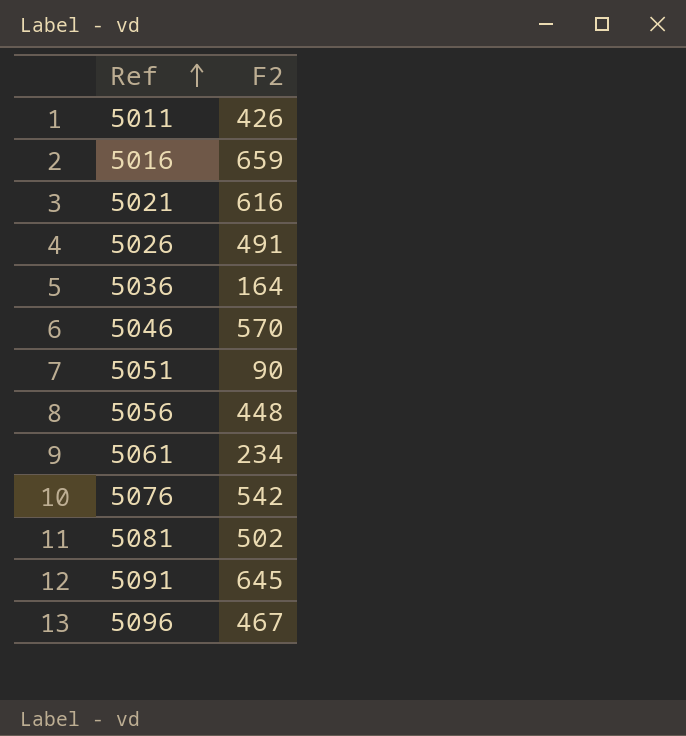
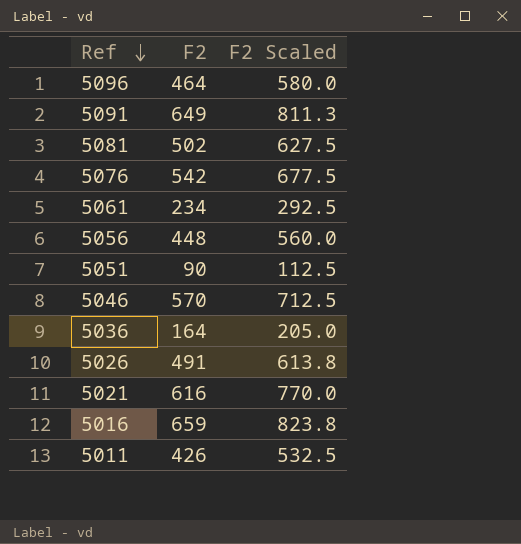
row order: Ref ascending -> Ref descending
column F2 Scaled | formula: none -> [F2] * 1.25
5096 | F2: 467 -> 464
5091 | F2: 645 -> 649

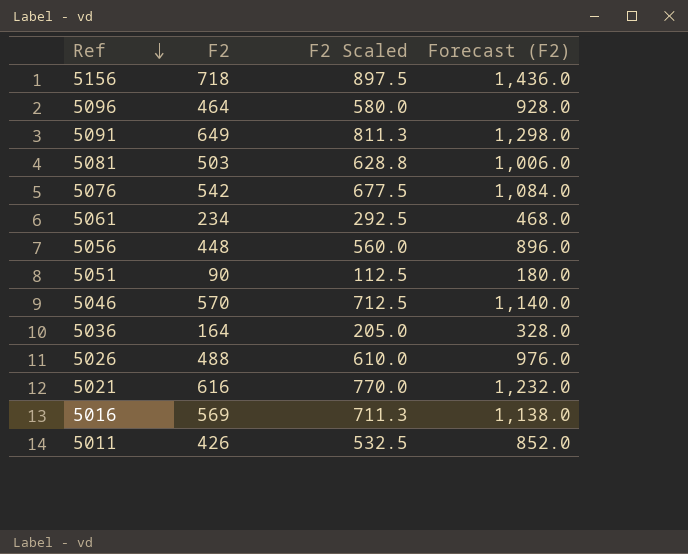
column Forecast (F2) | formula: none -> [F2] * 2
row 5156: none -> 718 | 897.5 | 1,436.0
5081 | F2: 502 -> 503
5081 | F2 Scaled: 627.5 -> 628.8
5026 | F2: 491 -> 488
5026 | F2 Scaled: 613.8 -> 610.0
5016 | F2: 659 -> 569
5016 | F2 Scaled: 823.8 -> 711.3

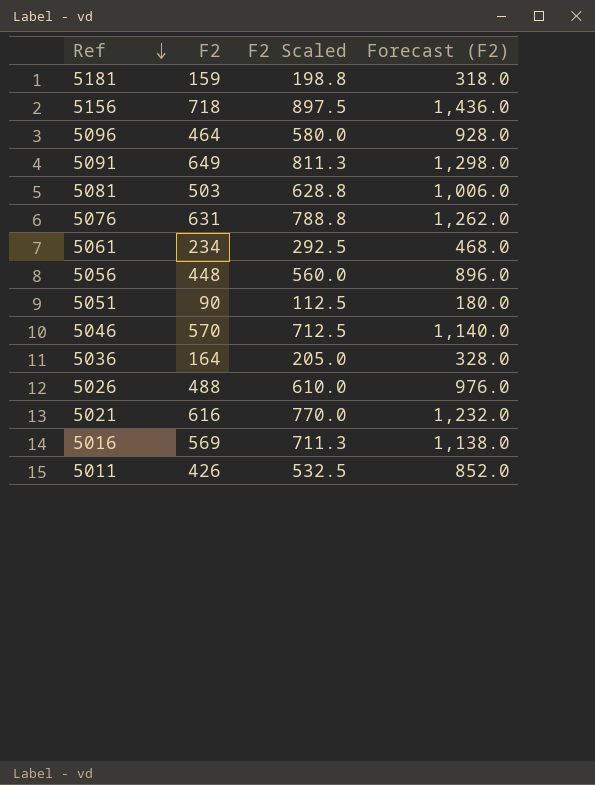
row 5181: none -> 159 | 198.8 | 318.0
5076 | F2: 542 -> 631
5076 | F2 Scaled: 677.5 -> 788.8
5076 | Forecast (F2): 1,084.0 -> 1,262.0

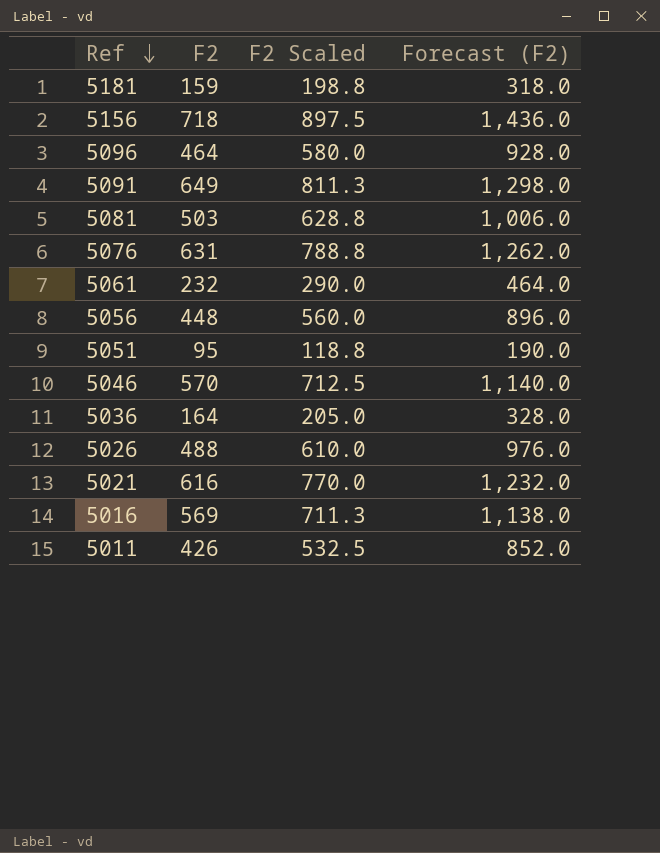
5061 | F2: 234 -> 232
5061 | F2 Scaled: 292.5 -> 290.0
5061 | Forecast (F2): 468.0 -> 464.0
5051 | F2: 90 -> 95
5051 | F2 Scaled: 112.5 -> 118.8
5051 | Forecast (F2): 180.0 -> 190.0

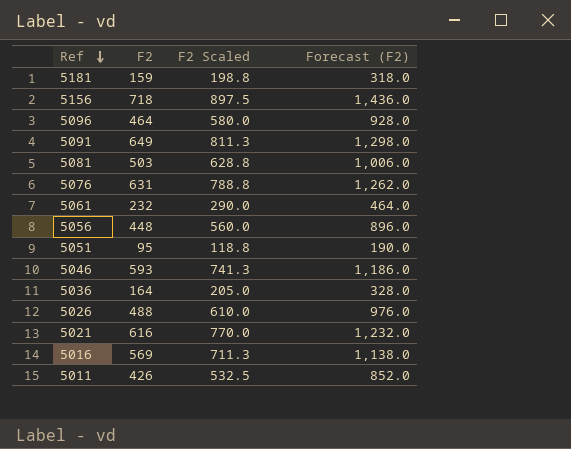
5046 | F2: 570 -> 593
5046 | F2 Scaled: 712.5 -> 741.3
5046 | Forecast (F2): 1,140.0 -> 1,186.0

